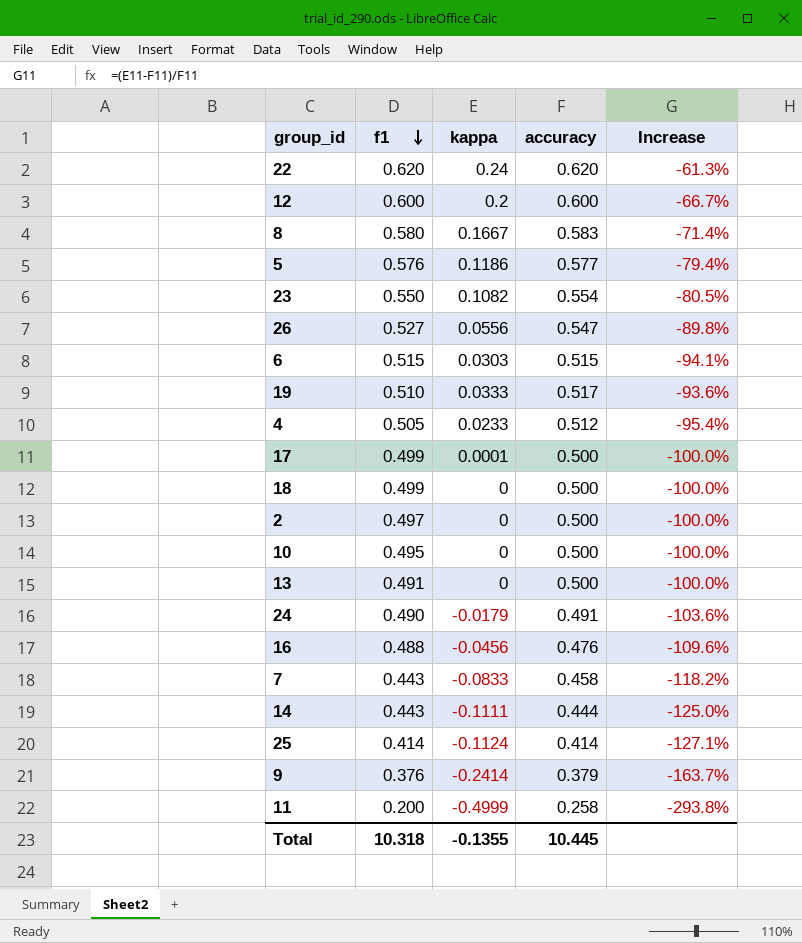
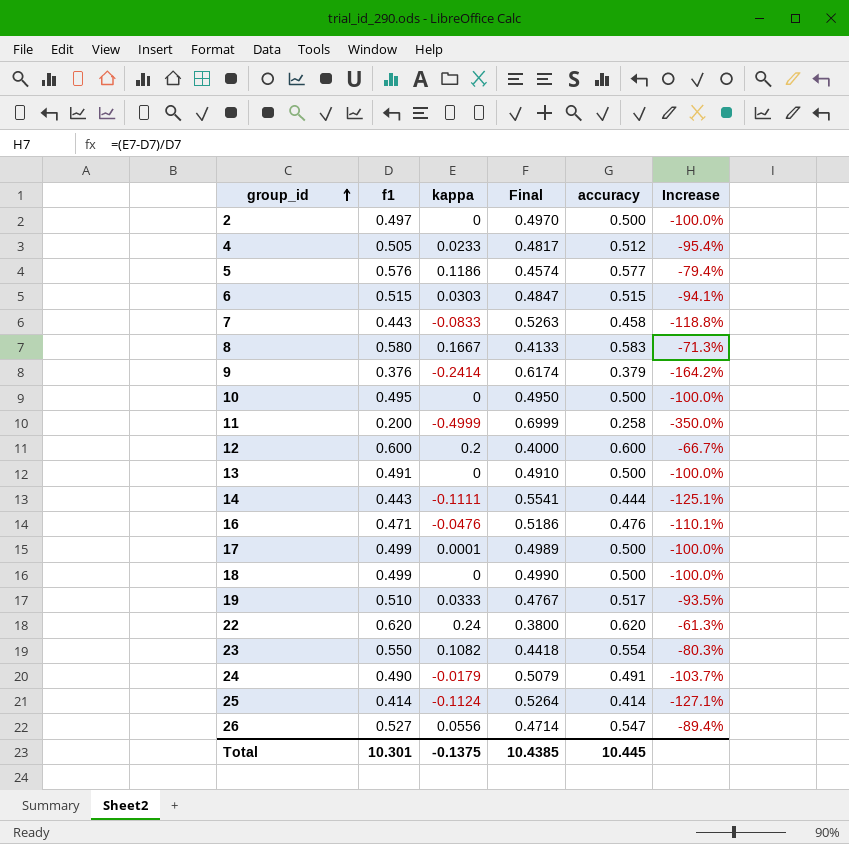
row order: f1 descending -> group_id ascending
column Final | formula: none -> [f1] - [kappa]
column Increase | formula: ([kappa] - [accuracy]) / [accuracy] -> ([kappa] - [f1]) / [f1]
16 | f1: 0.488 -> 0.471
16 | kappa: -0.0456 -> -0.0476
Total | f1: 10.318 -> 10.301
Total | kappa: -0.1355 -> -0.1375

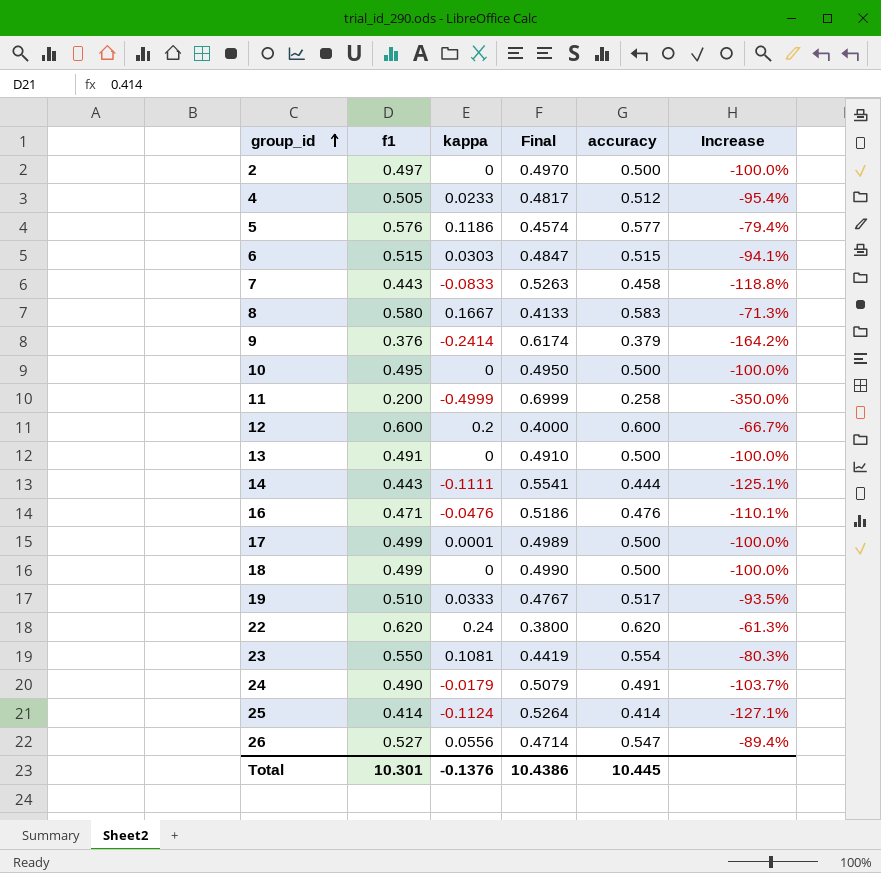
23 | kappa: 0.1082 -> 0.1081
23 | Final: 0.4418 -> 0.4419
Total | kappa: -0.1375 -> -0.1376
Total | Final: 10.4385 -> 10.4386

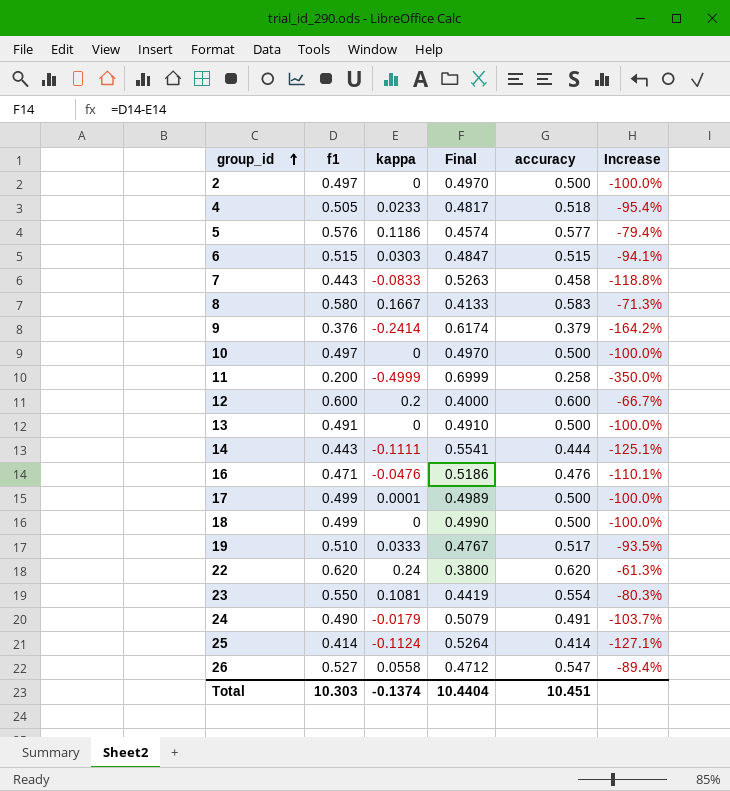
4 | accuracy: 0.512 -> 0.518
10 | f1: 0.495 -> 0.497
10 | Final: 0.4950 -> 0.4970
26 | kappa: 0.0556 -> 0.0558
26 | Final: 0.4714 -> 0.4712
Total | f1: 10.301 -> 10.303
Total | kappa: -0.1376 -> -0.1374
Total | Final: 10.4386 -> 10.4404
Total | accuracy: 10.445 -> 10.451

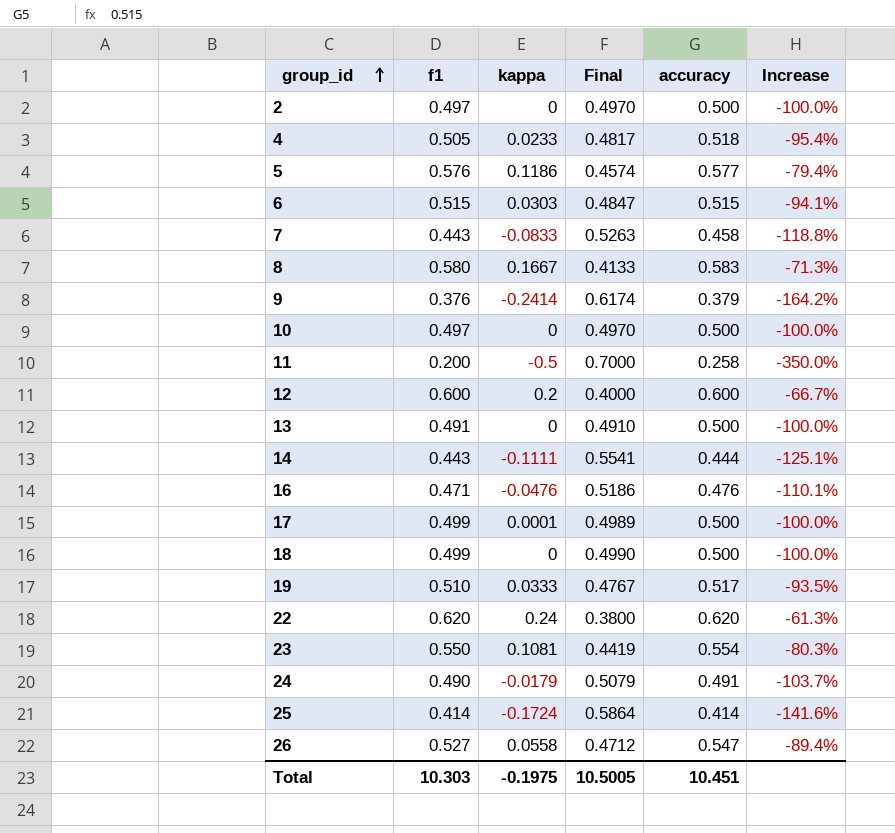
11 | kappa: -0.4999 -> -0.5
11 | Final: 0.6999 -> 0.7000
25 | kappa: -0.1124 -> -0.1724
25 | Final: 0.5264 -> 0.5864
25 | Increase: -127.1% -> -141.6%
Total | kappa: -0.1374 -> -0.1975
Total | Final: 10.4404 -> 10.5005

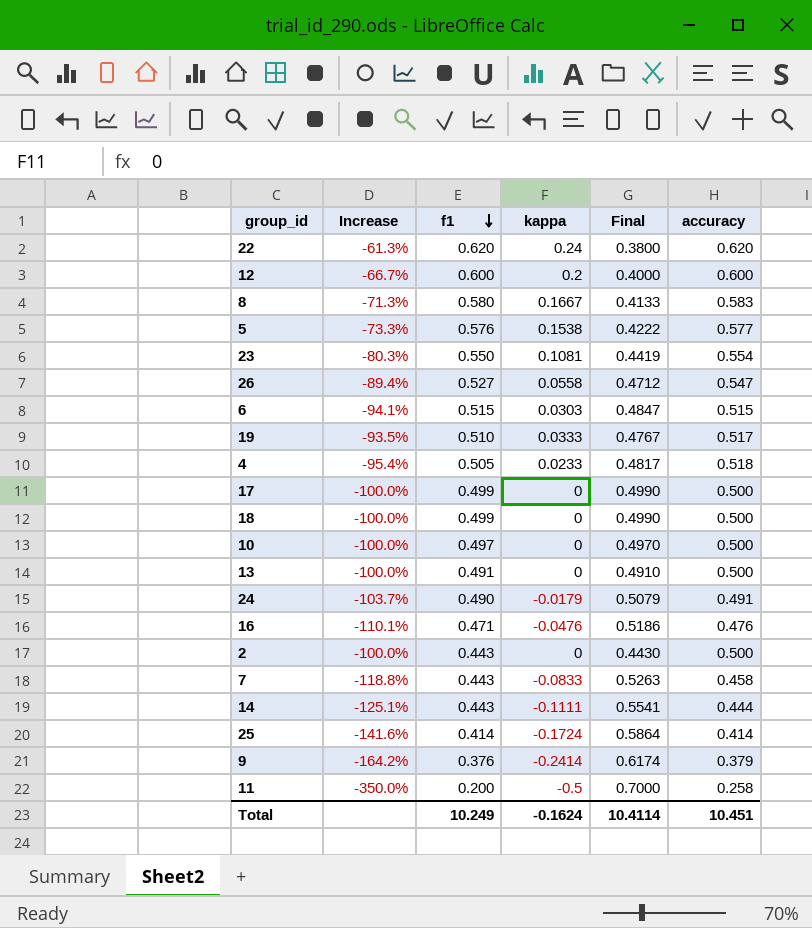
row order: group_id ascending -> f1 descending
column Increase | position: 6 -> 2
5 | Increase: -79.4% -> -73.3%
5 | kappa: 0.1186 -> 0.1538
5 | Final: 0.4574 -> 0.4222
17 | kappa: 0.0001 -> 0
17 | Final: 0.4989 -> 0.4990
2 | f1: 0.497 -> 0.443
2 | Final: 0.4970 -> 0.4430
Total | f1: 10.303 -> 10.249
Total | kappa: -0.1975 -> -0.1624
Total | Final: 10.5005 -> 10.4114

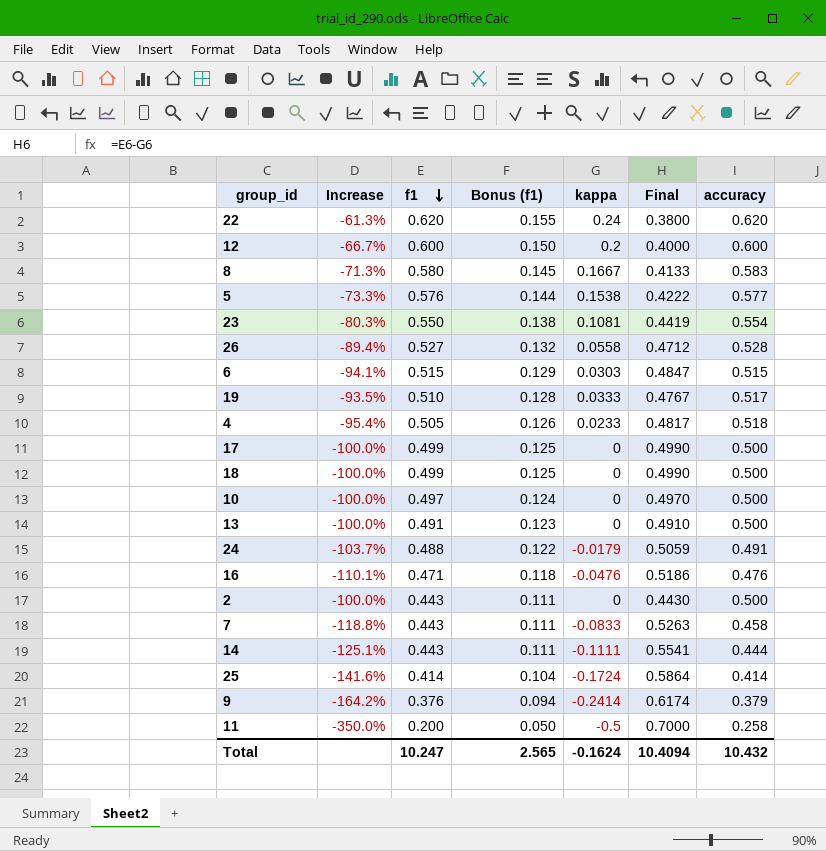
column Bonus (f1) | formula: none -> [f1] * 0.25
26 | accuracy: 0.547 -> 0.528
24 | f1: 0.490 -> 0.488
24 | Final: 0.5079 -> 0.5059
Total | f1: 10.249 -> 10.247
Total | Final: 10.4114 -> 10.4094
Total | accuracy: 10.451 -> 10.432

